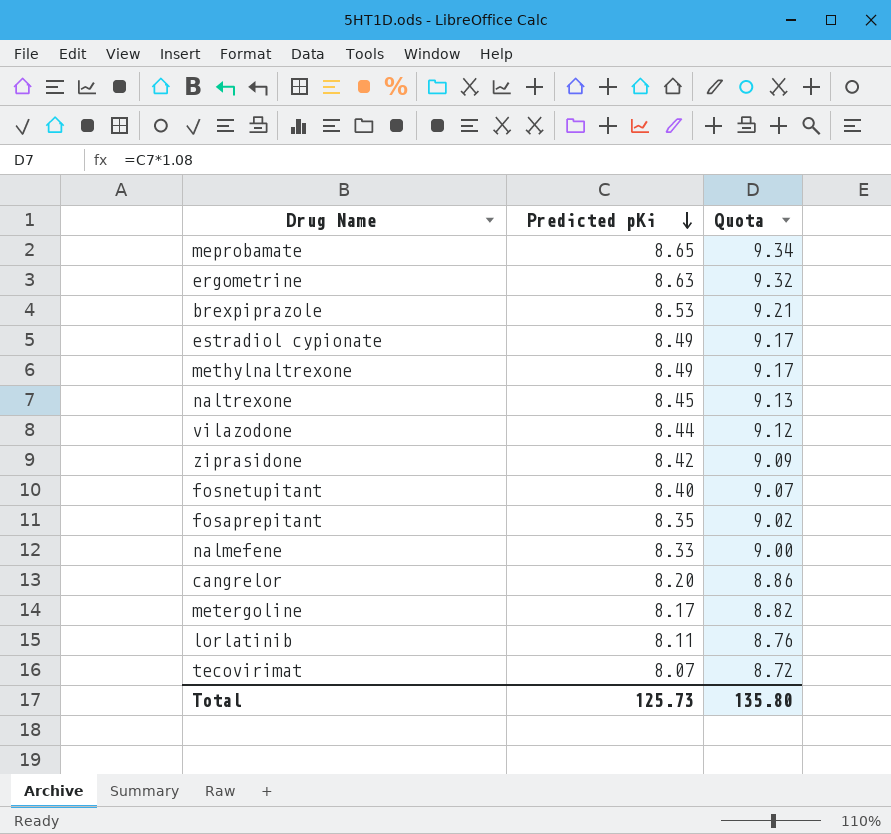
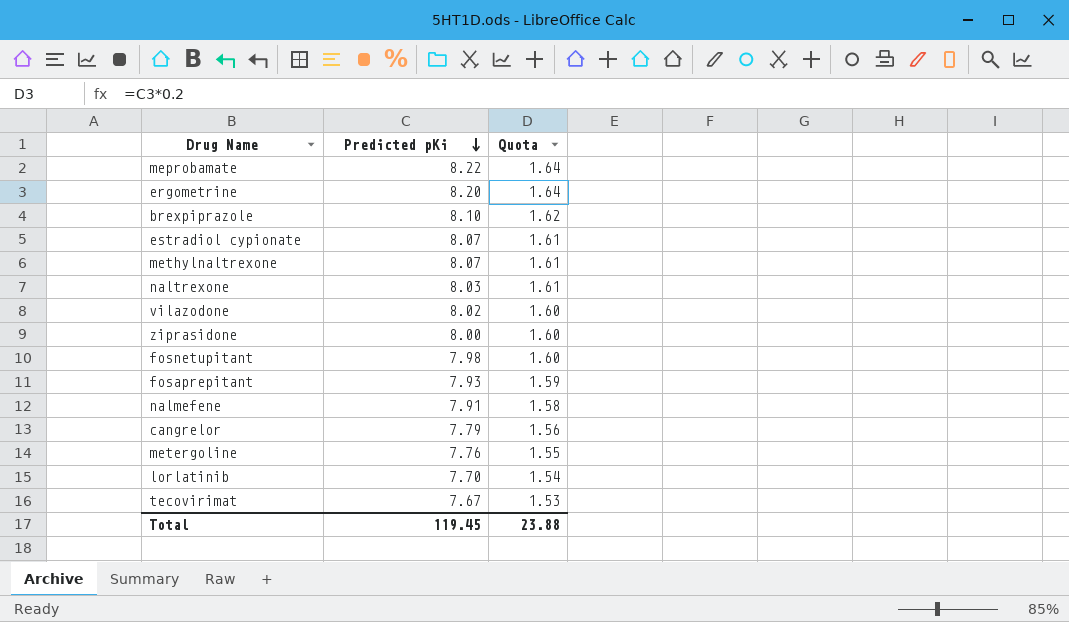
column Quota | formula: [Predicted pKi] * 1.08 -> [Predicted pKi] * 0.2
meprobamate | Predicted pKi: 8.65 -> 8.22
ergometrine | Predicted pKi: 8.63 -> 8.20
brexpiprazole | Predicted pKi: 8.53 -> 8.10
estradiol cypionate | Predicted pKi: 8.49 -> 8.07
methylnaltrexone | Predicted pKi: 8.49 -> 8.07
naltrexone | Predicted pKi: 8.45 -> 8.03
vilazodone | Predicted pKi: 8.44 -> 8.02
ziprasidone | Predicted pKi: 8.42 -> 8.00
fosnetupitant | Predicted pKi: 8.40 -> 7.98
fosaprepitant | Predicted pKi: 8.35 -> 7.93
nalmefene | Predicted pKi: 8.33 -> 7.91
cangrelor | Predicted pKi: 8.20 -> 7.79
metergoline | Predicted pKi: 8.17 -> 7.76
lorlatinib | Predicted pKi: 8.11 -> 7.70
tecovirimat | Predicted pKi: 8.07 -> 7.67
Total | Predicted pKi: 125.73 -> 119.45
Total | Quota: 135.80 -> 23.88

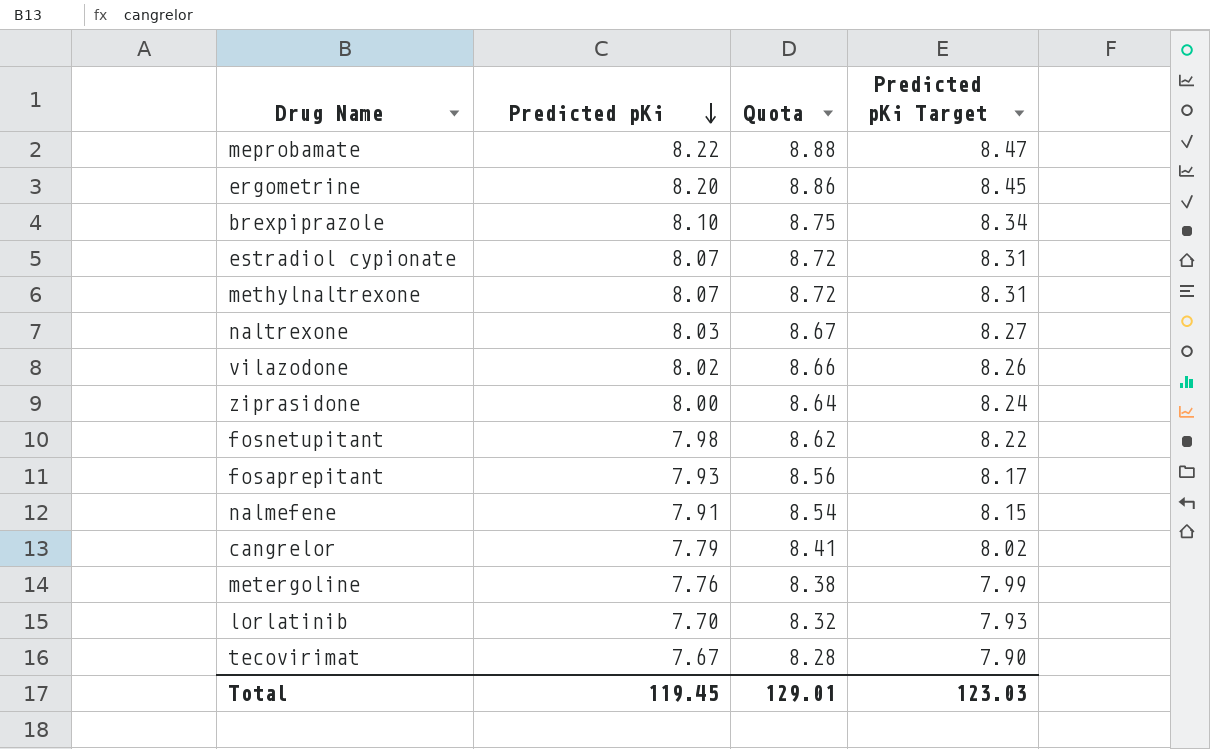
column Quota | formula: [Predicted pKi] * 0.2 -> [Predicted pKi] * 1.08
column Predicted pKi Target | formula: none -> [Predicted pKi] * 1.03
Total | Quota: 23.88 -> 129.01

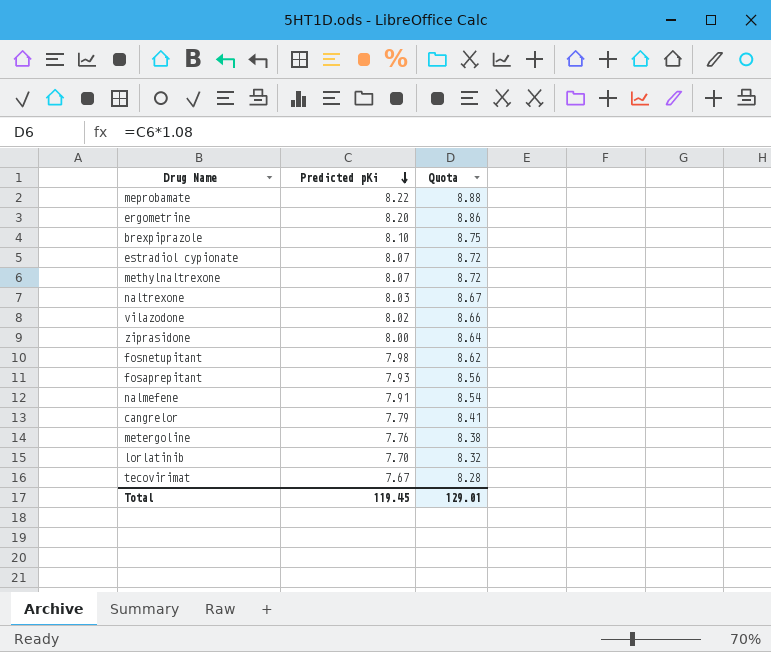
column Predicted pKi Target | formula: [Predicted pKi] * 1.03 -> none

